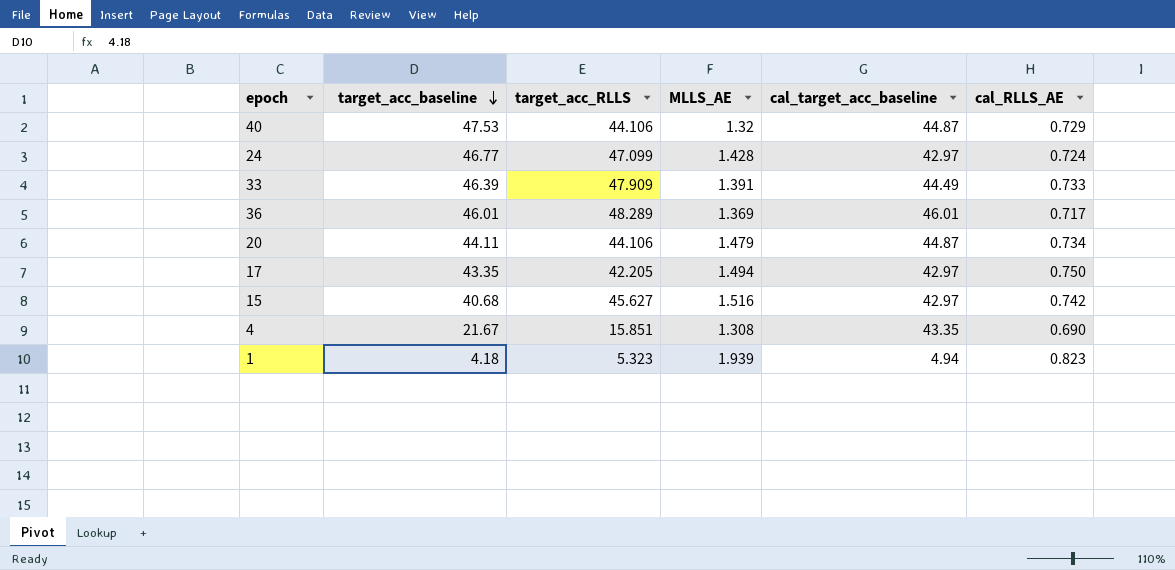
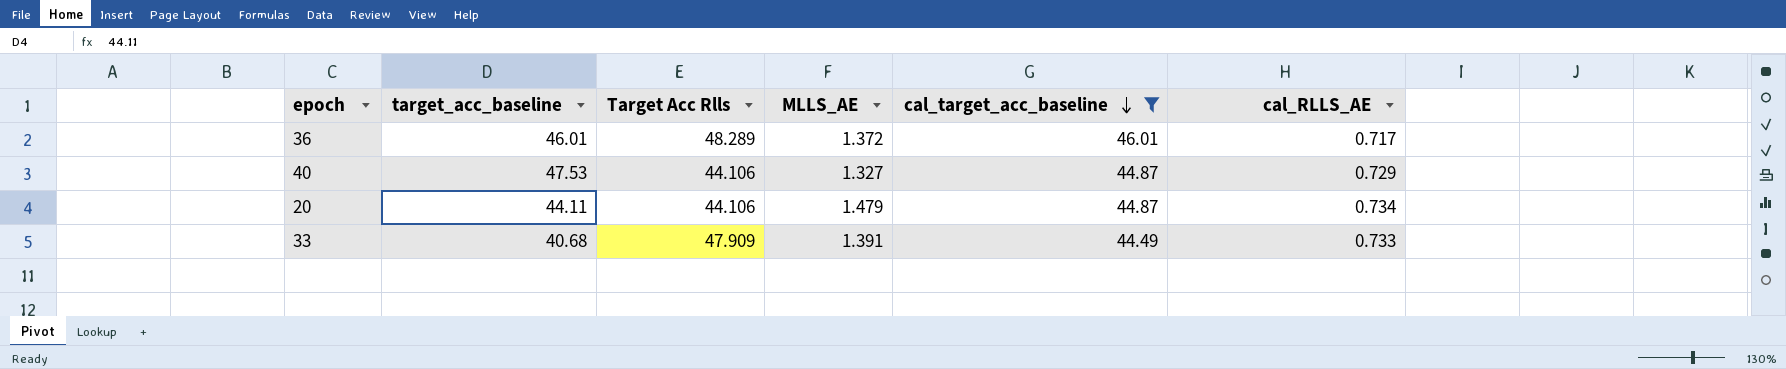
filter: none -> cal_target_acc_baseline >= 44.49
row order: target_acc_baseline descending -> cal_target_acc_baseline descending
column name: target_acc_RLLS -> Target Acc Rlls
36 | MLLS_AE: 1.369 -> 1.372
40 | MLLS_AE: 1.32 -> 1.327
33 | target_acc_baseline: 46.39 -> 40.68

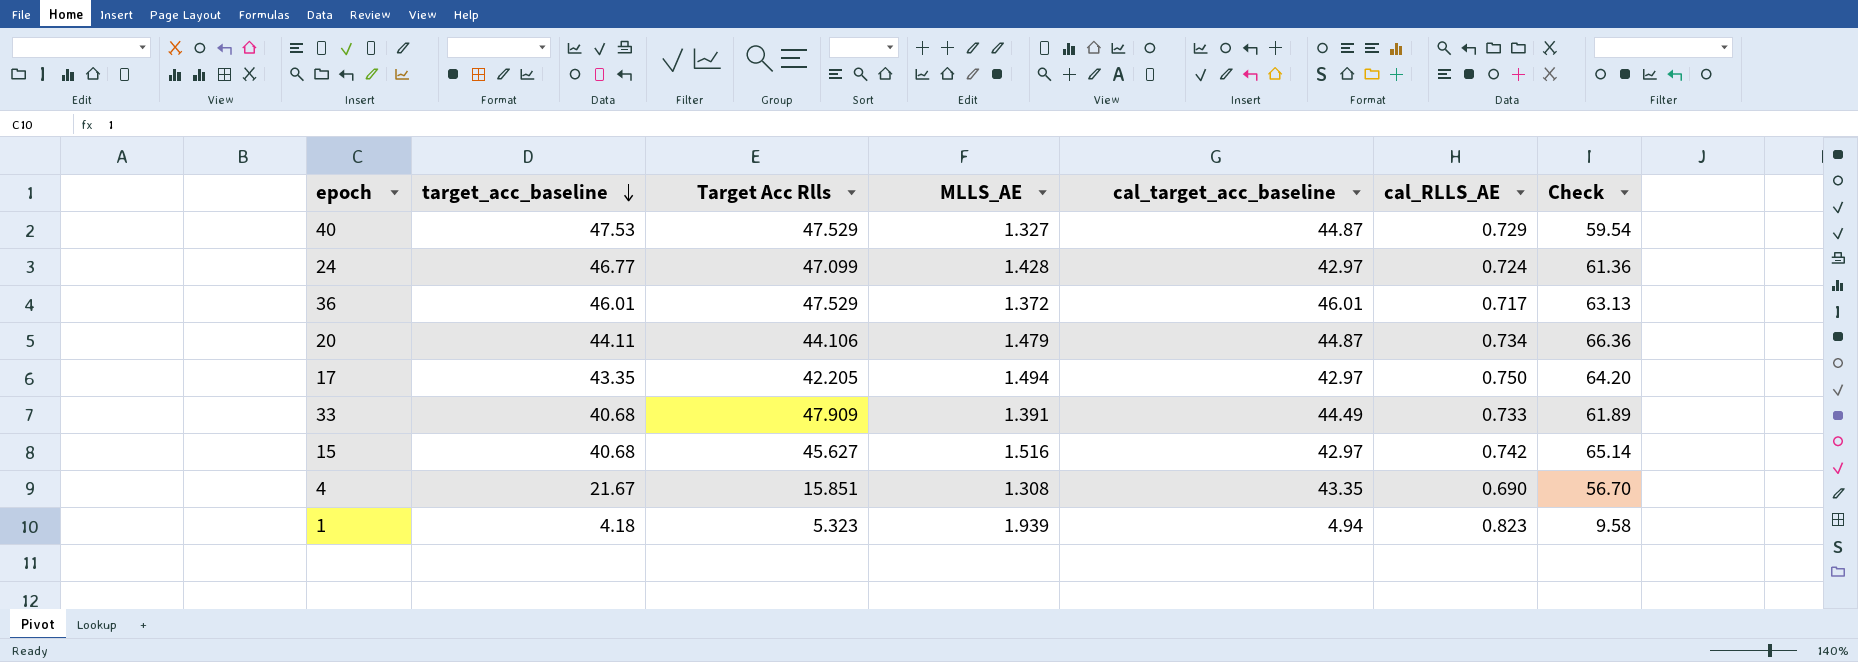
filter: cal_target_acc_baseline >= 44.49 -> none
row order: cal_target_acc_baseline descending -> target_acc_baseline descending
column Check | formula: none -> [MLLS_AE] * [cal_target_acc_baseline]
40 | Target Acc Rlls: 44.106 -> 47.529
36 | Target Acc Rlls: 48.289 -> 47.529

